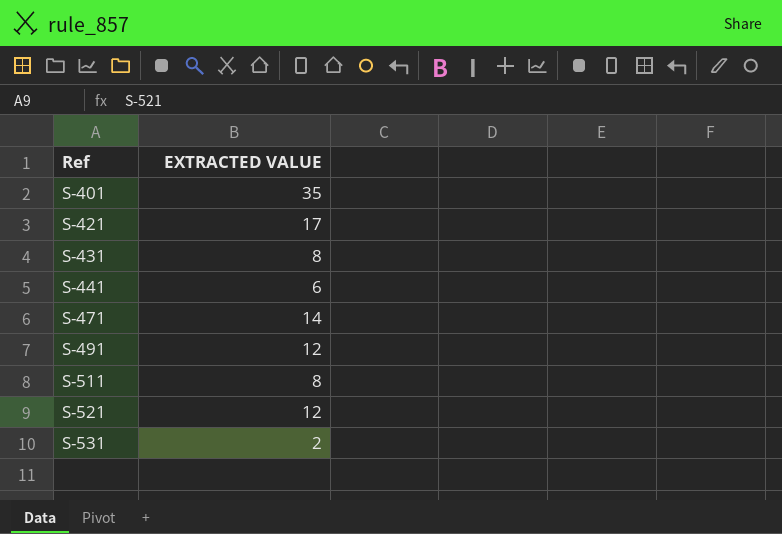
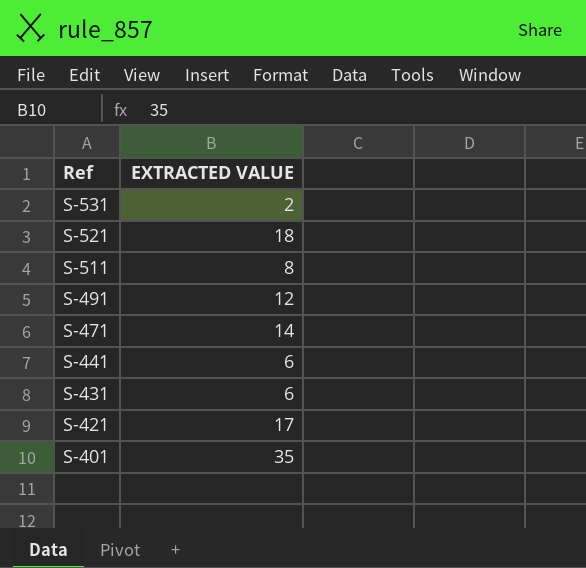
row order: Ref ascending -> Ref descending
S-521 | EXTRACTED VALUE: 12 -> 18
S-431 | EXTRACTED VALUE: 8 -> 6

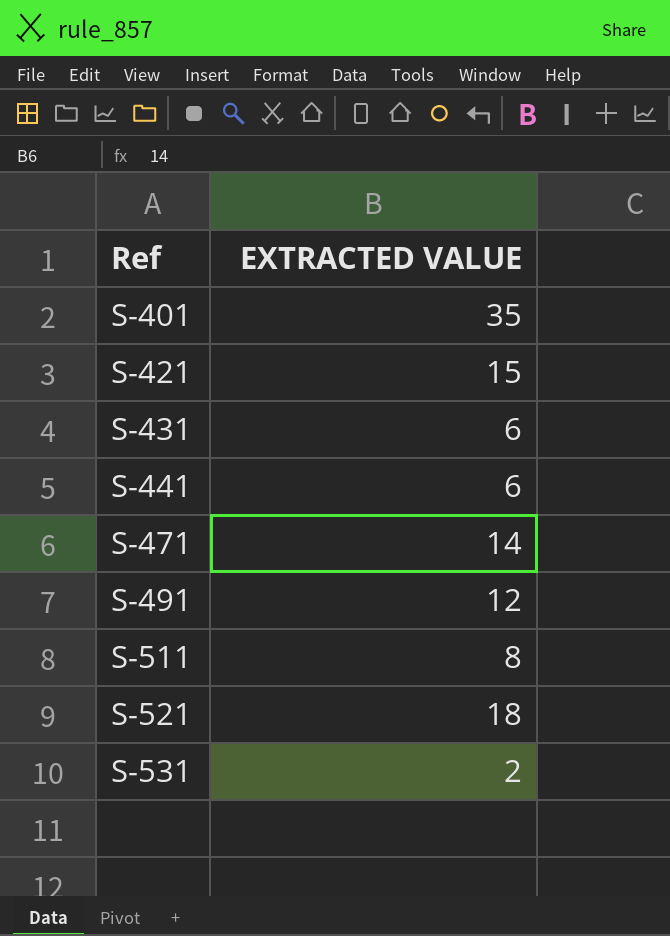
row order: Ref descending -> Ref ascending
S-421 | EXTRACTED VALUE: 17 -> 15

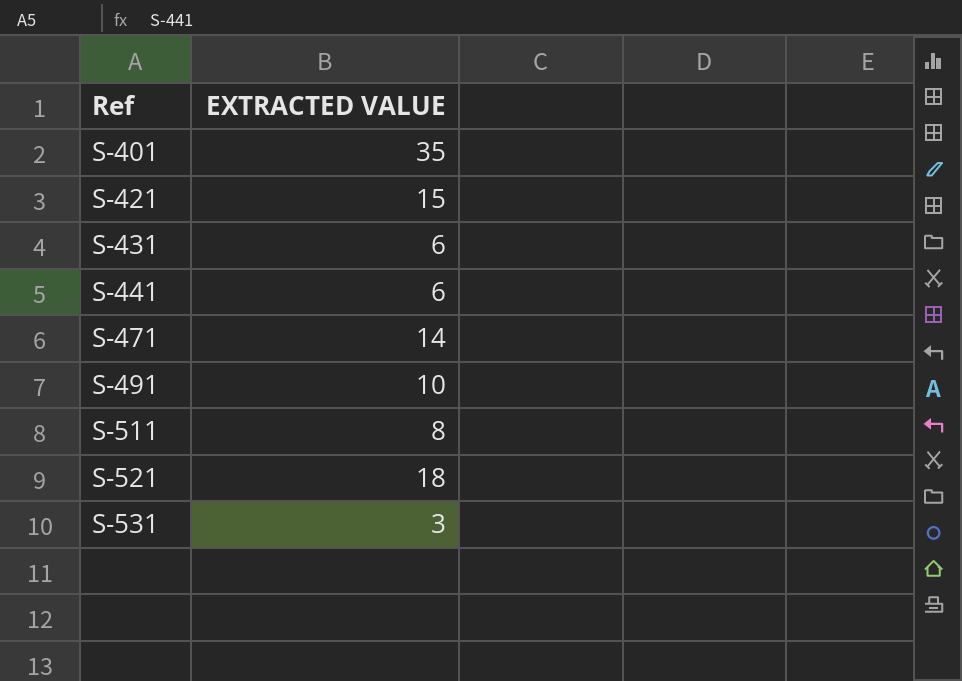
S-491 | EXTRACTED VALUE: 12 -> 10
S-531 | EXTRACTED VALUE: 2 -> 3

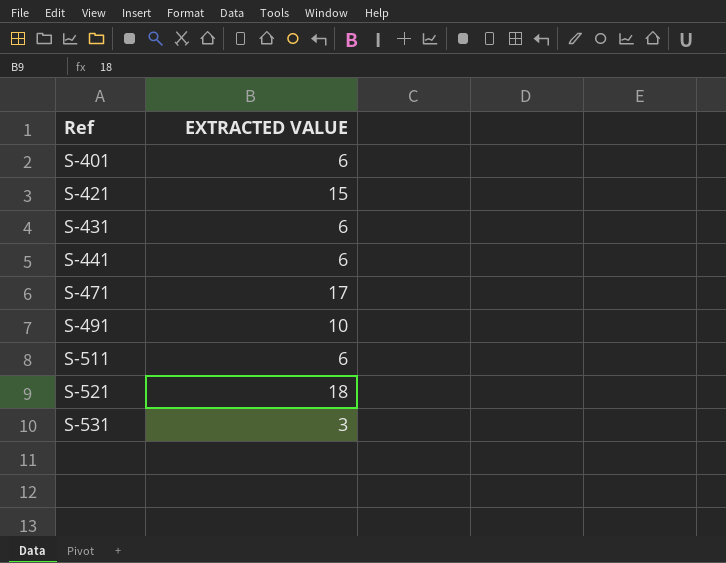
S-401 | EXTRACTED VALUE: 35 -> 6
S-471 | EXTRACTED VALUE: 14 -> 17
S-511 | EXTRACTED VALUE: 8 -> 6

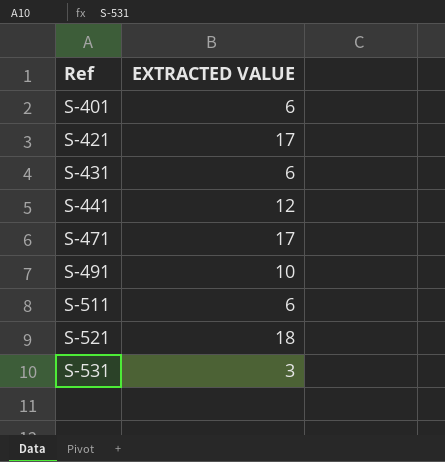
S-421 | EXTRACTED VALUE: 15 -> 17
S-441 | EXTRACTED VALUE: 6 -> 12

